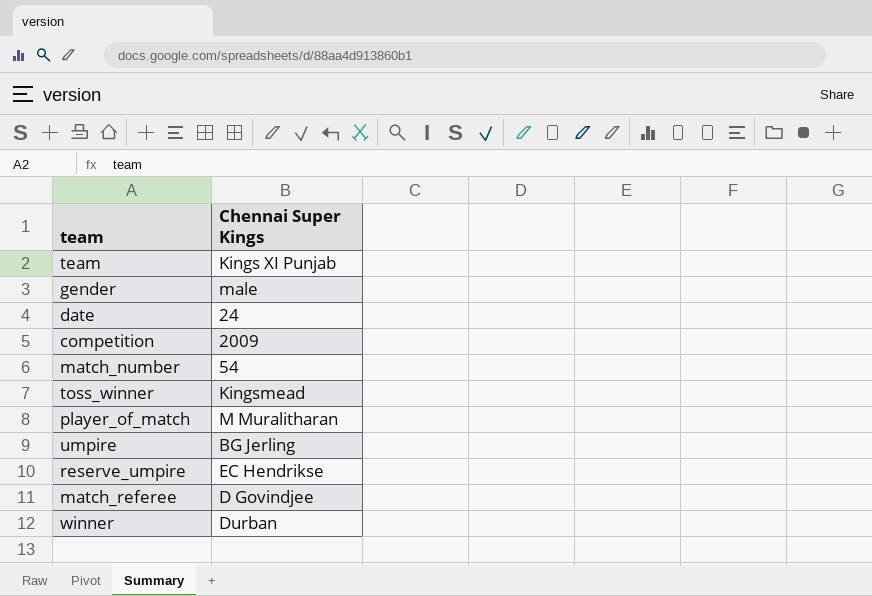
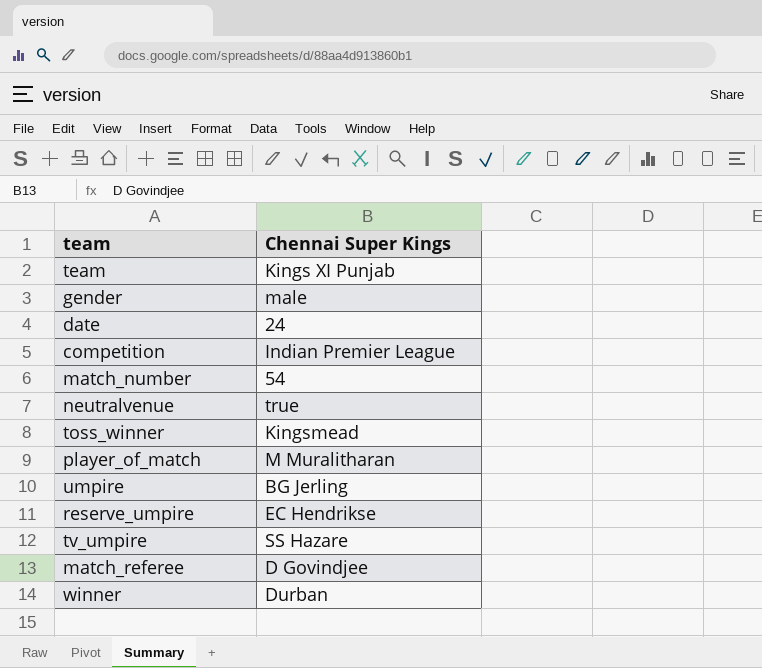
competition | Chennai Super Kings: 2009 -> Indian Premier League
row neutralvenue: none -> true
row tv_umpire: none -> SS Hazare

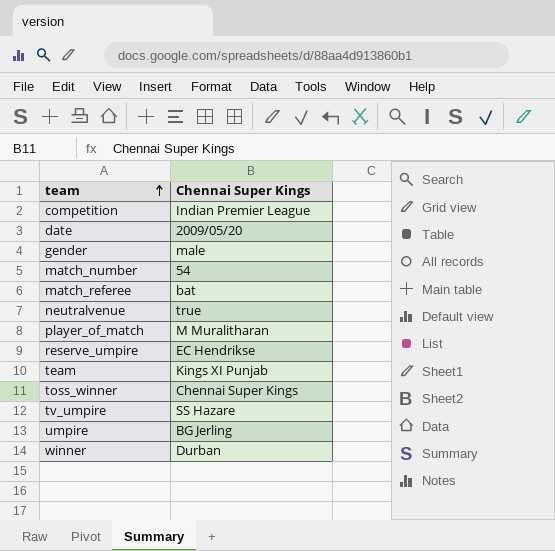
row order: none -> team ascending
date | Chennai Super Kings: 24 -> 2009/05/20
match_referee | Chennai Super Kings: D Govindjee -> bat
toss_winner | Chennai Super Kings: Kingsmead -> Chennai Super Kings

